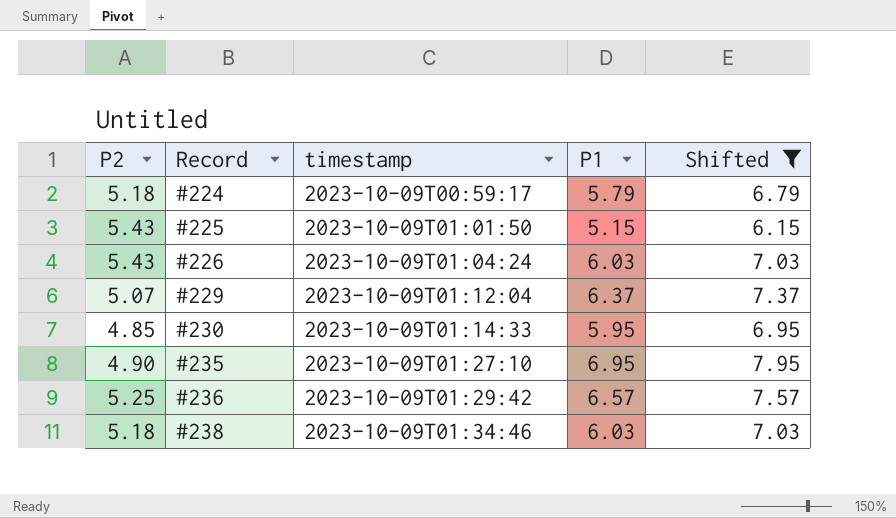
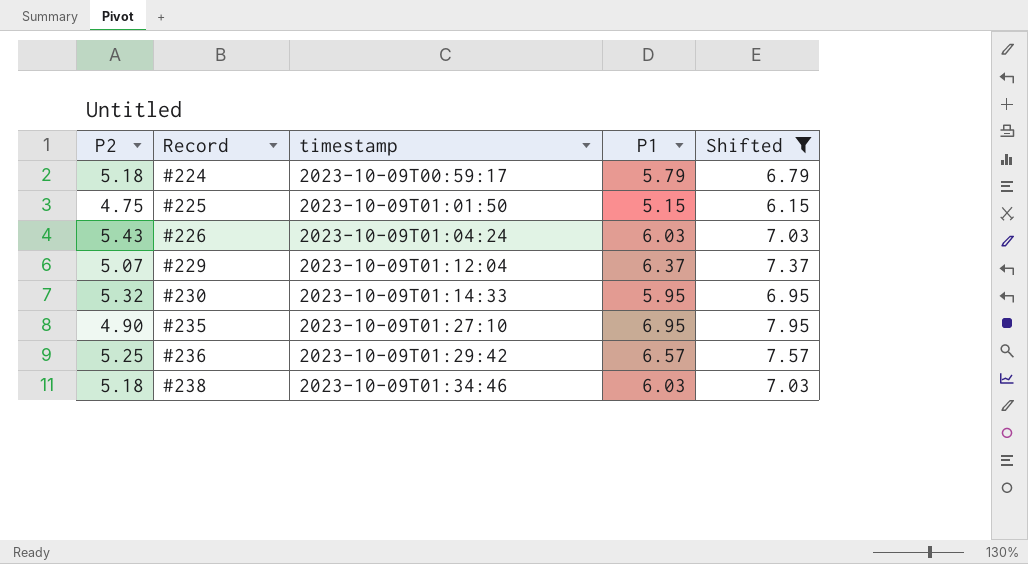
#225 | P2: 5.43 -> 4.75
#230 | P2: 4.85 -> 5.32

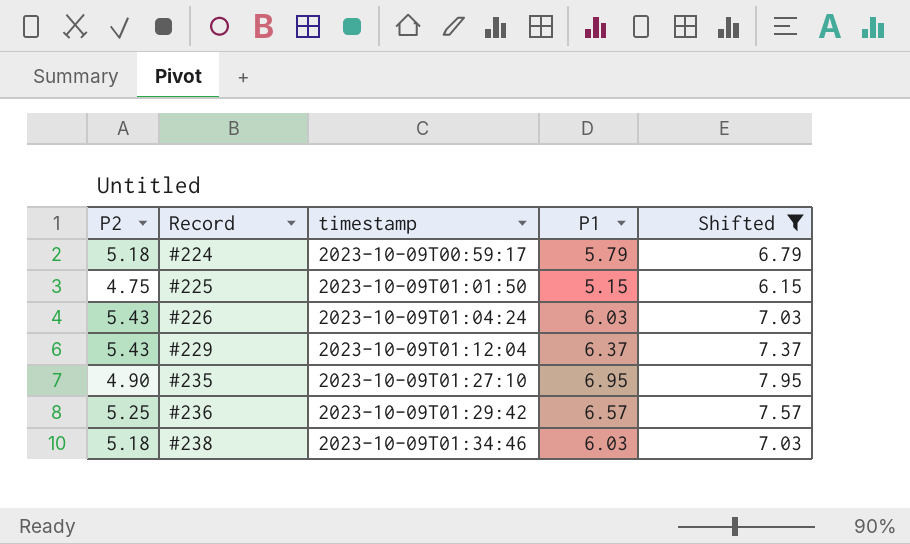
row #230: 5.32 | 2023-10-09T01:14:33 | 5.95 | 6.95 -> none
#229 | P2: 5.07 -> 5.43

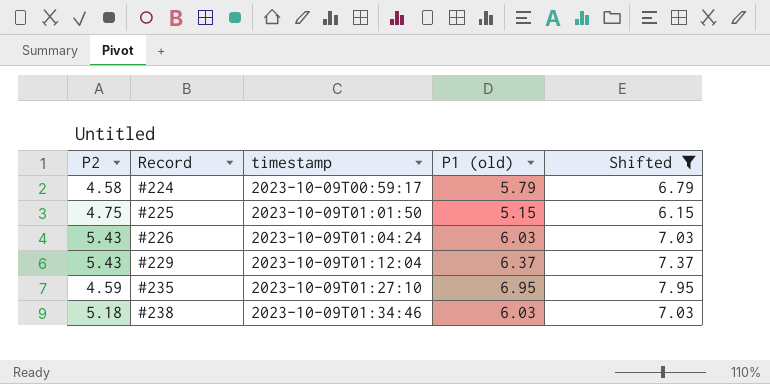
column name: P1 -> P1 (old)
row #236: 5.25 | 2023-10-09T01:29:42 | 6.57 | 7.57 -> none
#224 | P2: 5.18 -> 4.58
#235 | P2: 4.90 -> 4.59

